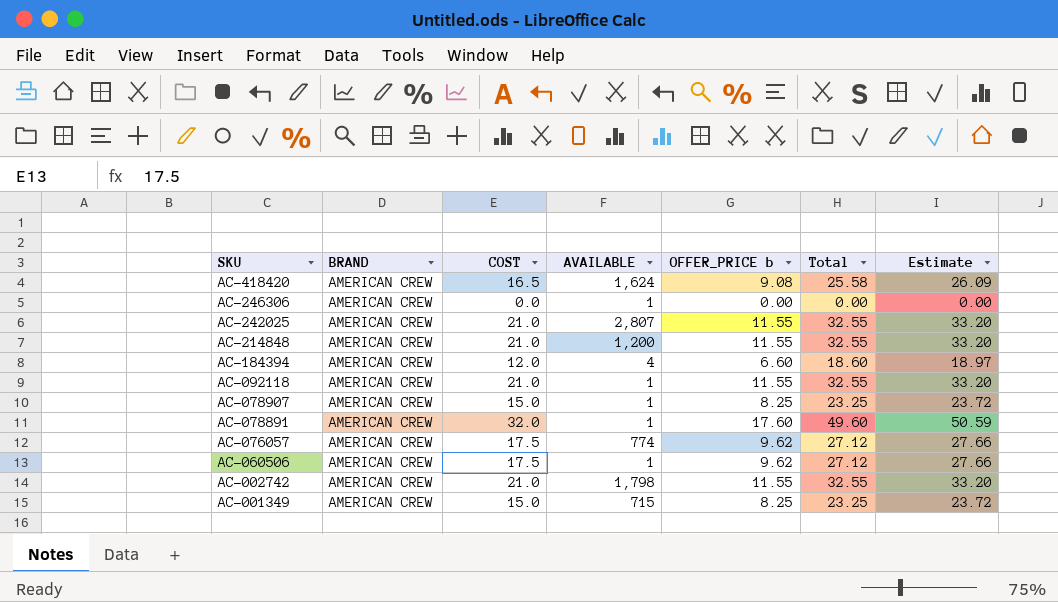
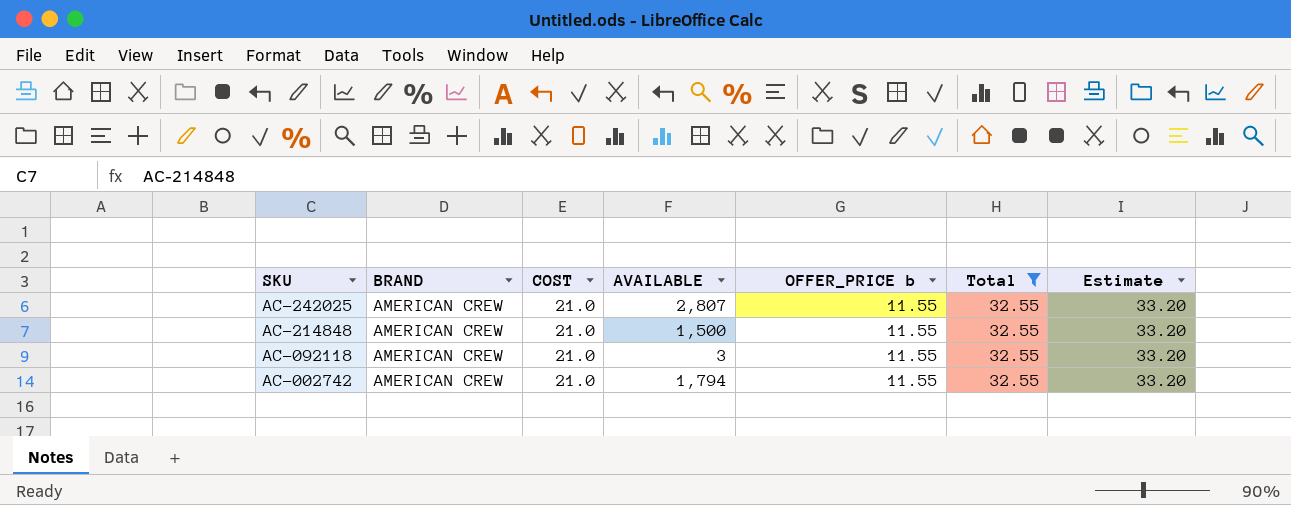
filter: none -> Total = 32.55
AC-214848 | AVAILABLE: 1,200 -> 1,500
AC-092118 | AVAILABLE: 1 -> 3
AC-002742 | AVAILABLE: 1,798 -> 1,794

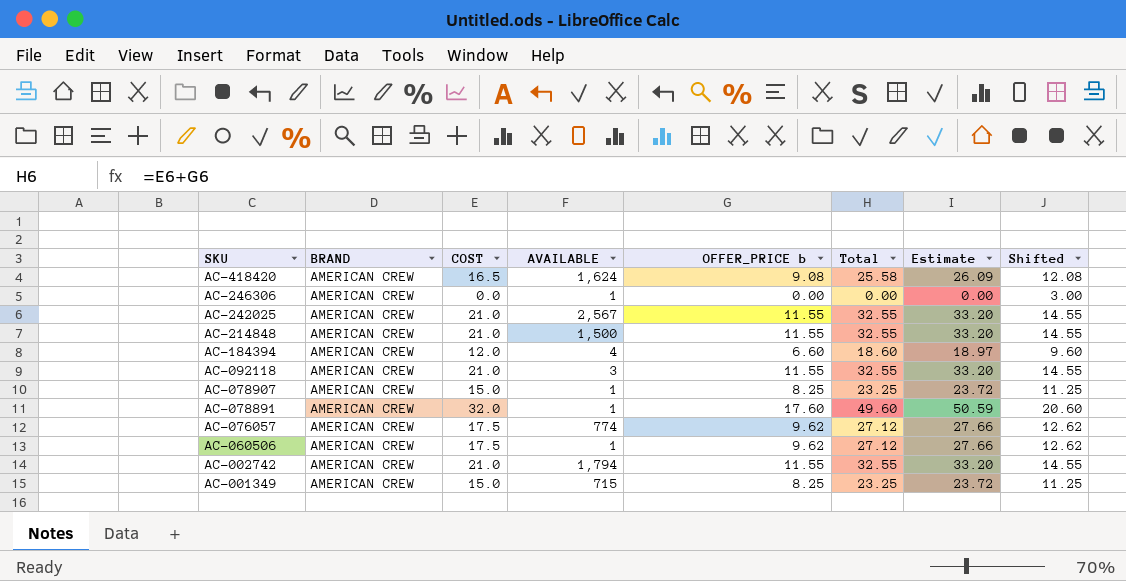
filter: Total = 32.55 -> none
column Shifted | formula: none -> [OFFER_PRICE b] + 3
AC-242025 | AVAILABLE: 2,807 -> 2,567

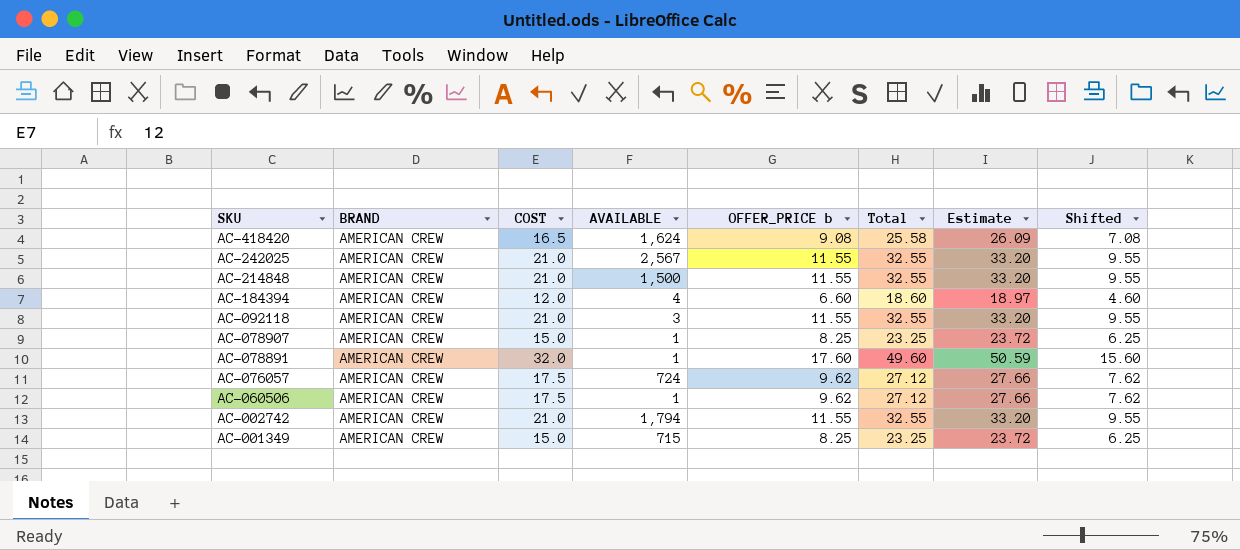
column Shifted | formula: [OFFER_PRICE b] + 3 -> [OFFER_PRICE b] - 2
row AC-246306: AMERICAN CREW | 0.0 | 1 | 0.00 | 0.00 | 0.00 | 3.00 -> none
AC-076057 | AVAILABLE: 774 -> 724

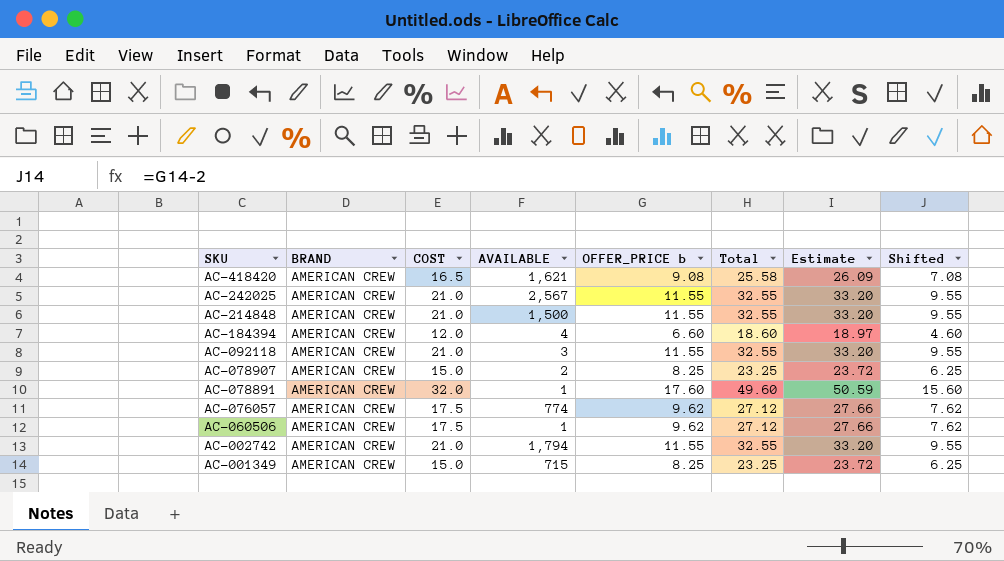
AC-418420 | AVAILABLE: 1,624 -> 1,621
AC-078907 | AVAILABLE: 1 -> 2
AC-076057 | AVAILABLE: 724 -> 774

